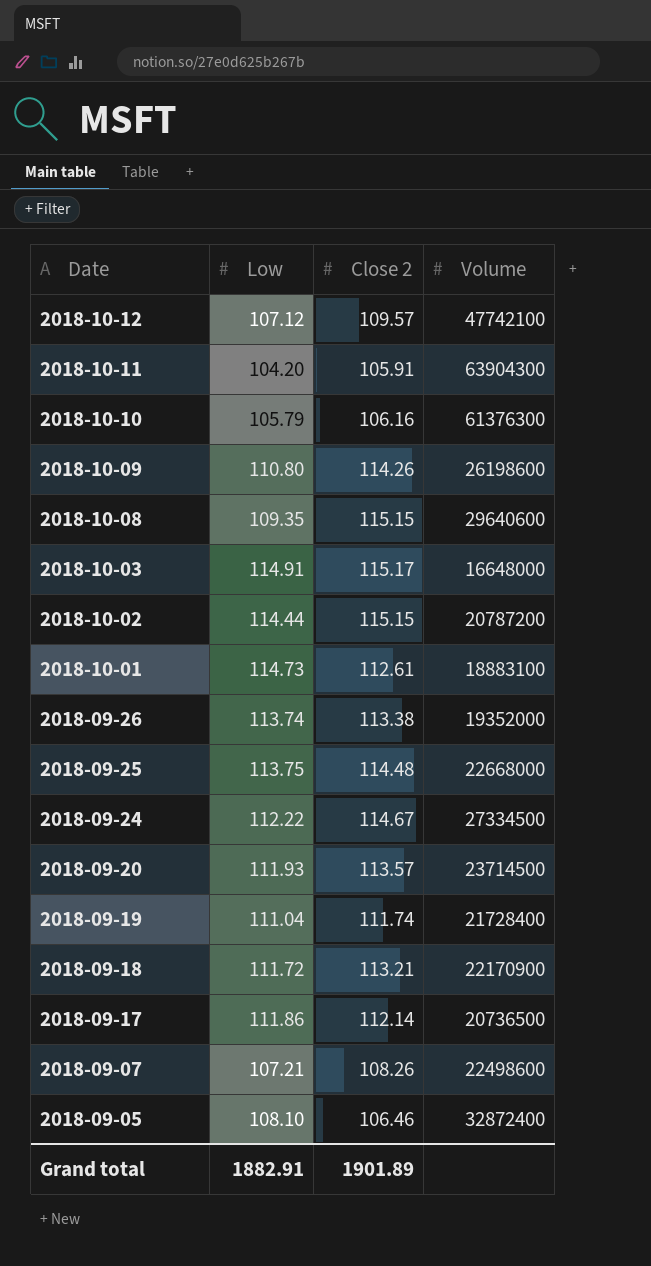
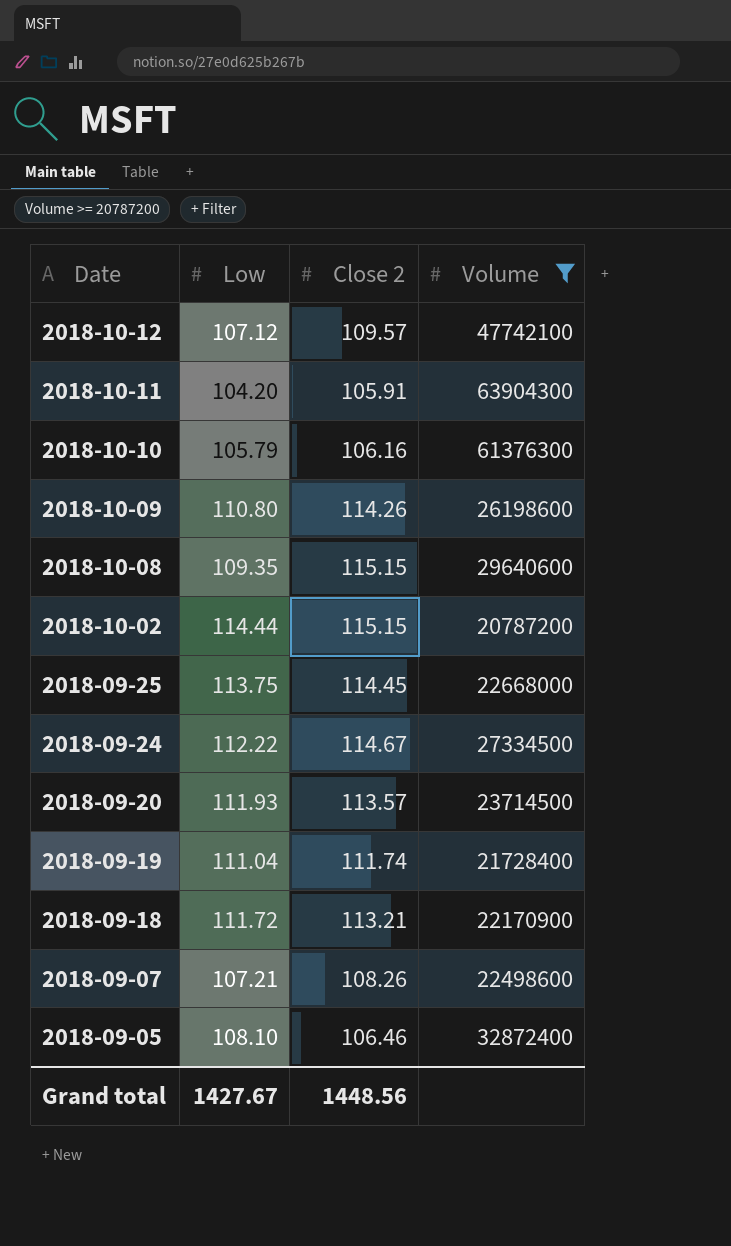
filter: none -> Volume >= 20787200
2018-09-25 | Close 2: 114.48 -> 114.45
Grand total | Low: 1882.91 -> 1427.67
Grand total | Close 2: 1901.89 -> 1448.56

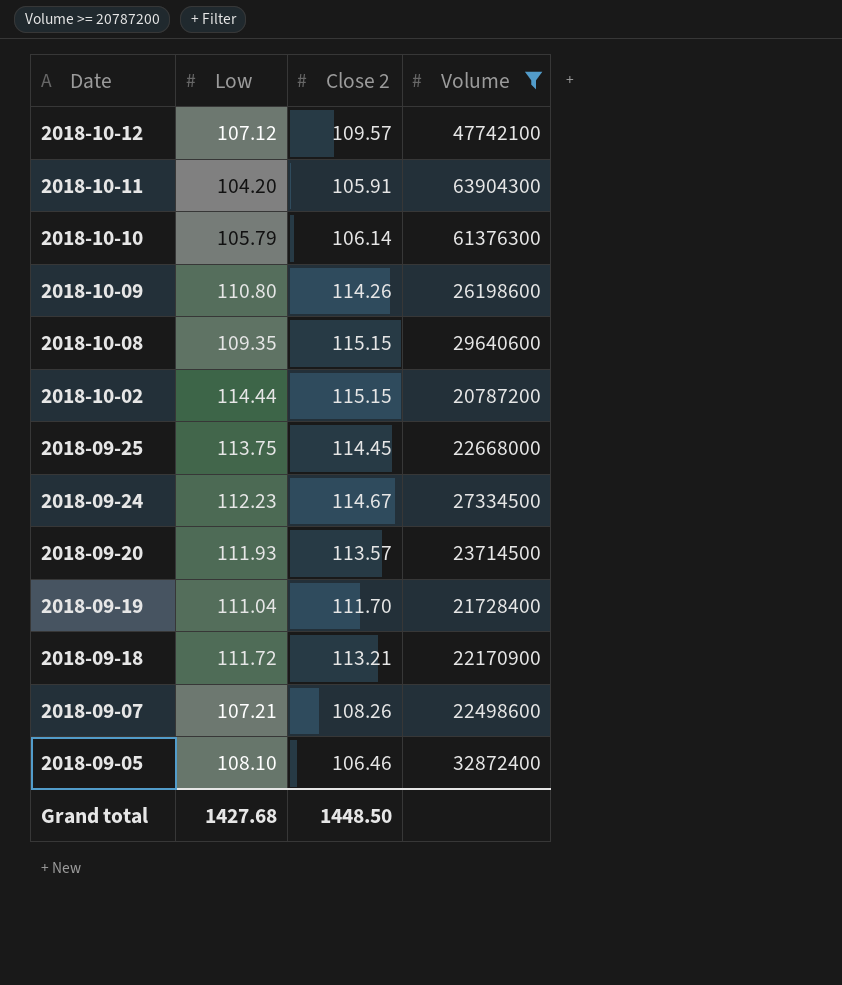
2018-10-10 | Close 2: 106.16 -> 106.14
2018-09-24 | Low: 112.22 -> 112.23
2018-09-19 | Close 2: 111.74 -> 111.70
Grand total | Low: 1427.67 -> 1427.68
Grand total | Close 2: 1448.56 -> 1448.50

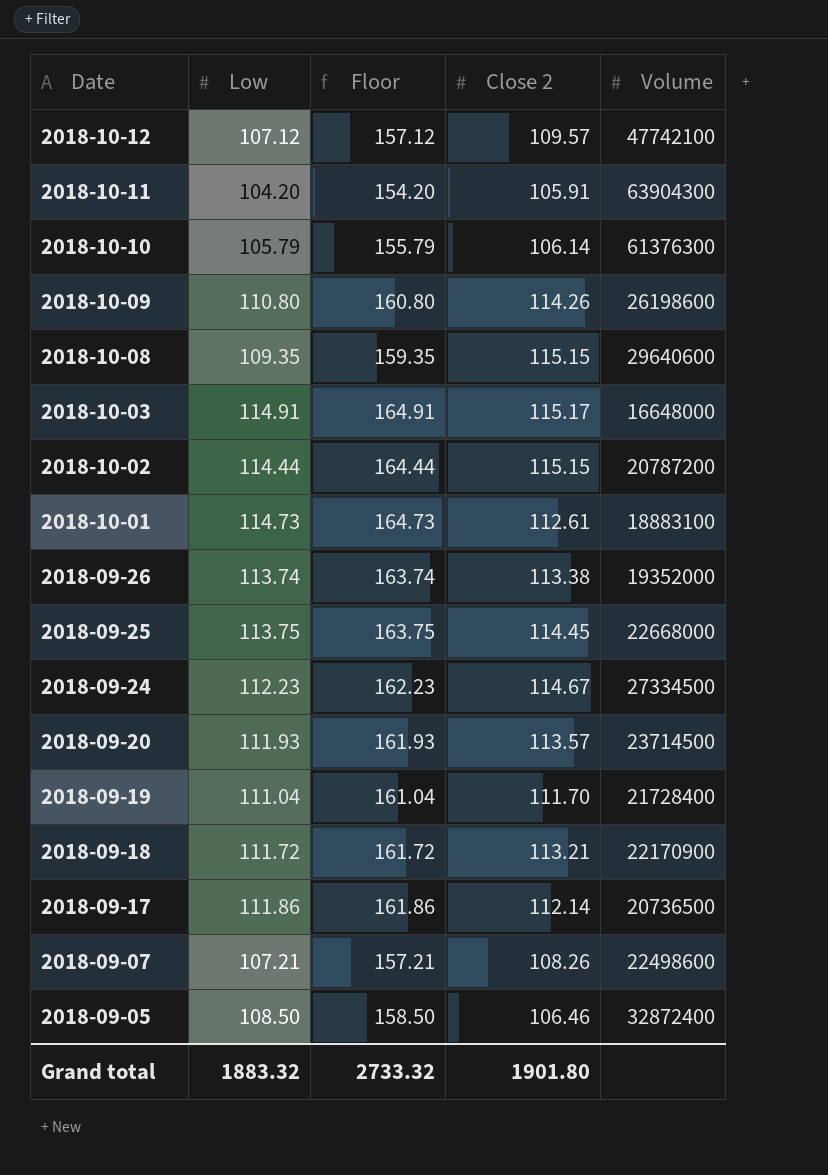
filter: Volume >= 20787200 -> none
column Floor | formula: none -> [Low] + 50
2018-09-05 | Low: 108.10 -> 108.50
Grand total | Low: 1427.68 -> 1883.32
Grand total | Close 2: 1448.50 -> 1901.80

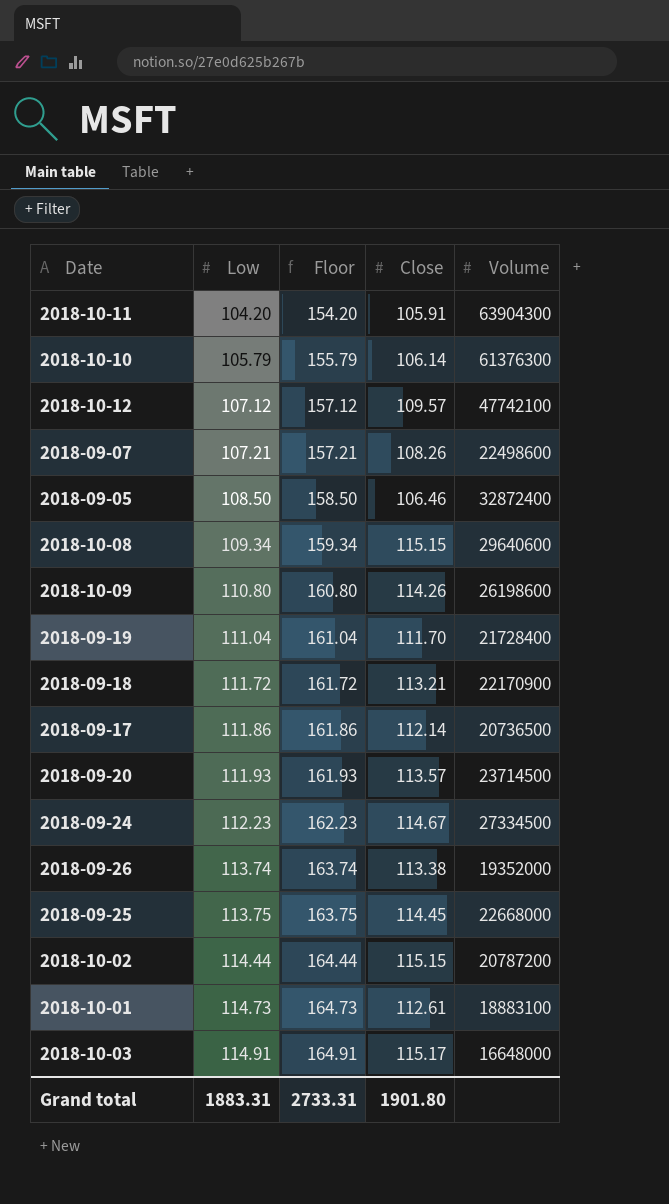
row order: Date descending -> Low ascending
column name: Close 2 -> Close
2018-10-08 | Low: 109.35 -> 109.34
2018-10-08 | Floor: 159.35 -> 159.34
Grand total | Low: 1883.32 -> 1883.31
Grand total | Floor: 2733.32 -> 2733.31

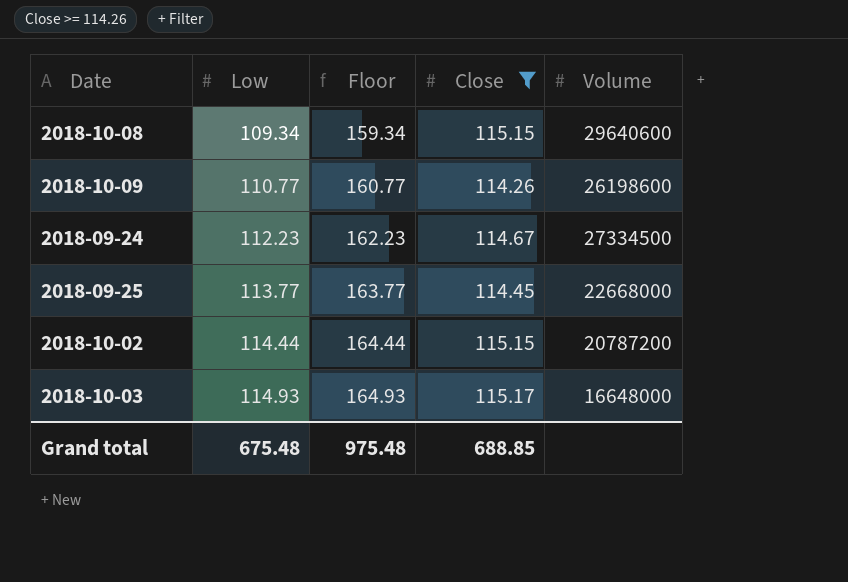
filter: none -> Close >= 114.26
2018-10-09 | Low: 110.80 -> 110.77
2018-10-09 | Floor: 160.80 -> 160.77
2018-09-25 | Low: 113.75 -> 113.77
2018-09-25 | Floor: 163.75 -> 163.77
2018-10-03 | Low: 114.91 -> 114.93
2018-10-03 | Floor: 164.91 -> 164.93
Grand total | Low: 1883.31 -> 675.48
Grand total | Floor: 2733.31 -> 975.48
Grand total | Close: 1901.80 -> 688.85

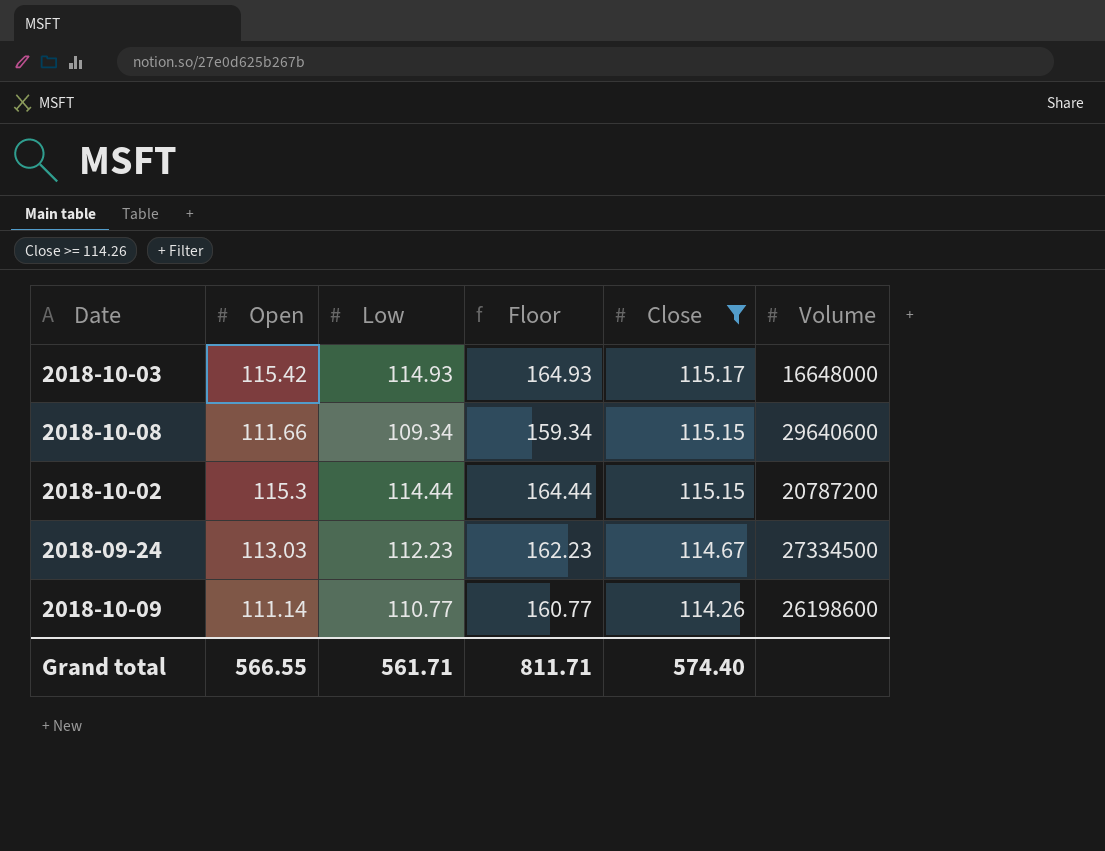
row order: Low ascending -> Close descending
column Open | position: none -> 2
row 2018-09-25: 113.77 | 163.77 | 114.45 | 22668000 -> none
Grand total | Low: 675.48 -> 561.71
Grand total | Floor: 975.48 -> 811.71
Grand total | Close: 688.85 -> 574.40

